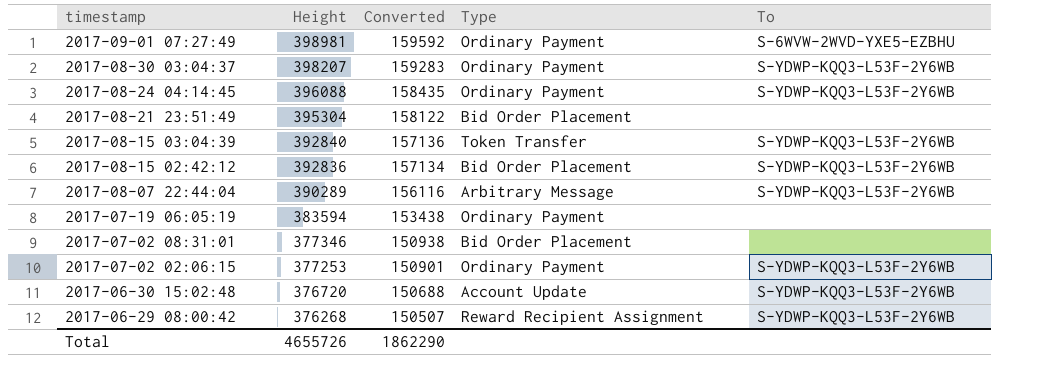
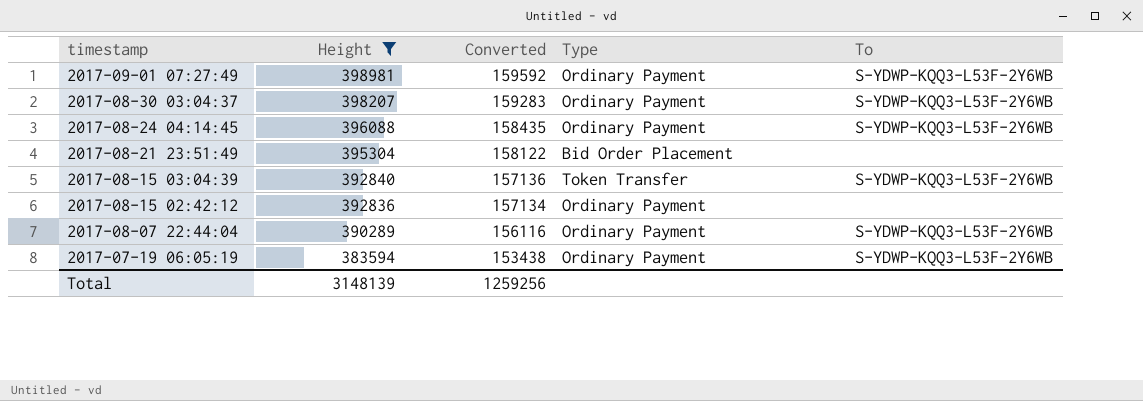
filter: none -> Height >= 383594
2017-09-01 07:27:49 | To: S-6WVW-2WVD-YXE5-EZBHU -> S-YDWP-KQQ3-L53F-2Y6WB
2017-08-15 02:42:12 | Type: Bid Order Placement -> Ordinary Payment
2017-08-15 02:42:12 | To: S-YDWP-KQQ3-L53F-2Y6WB -> none
2017-08-07 22:44:04 | Type: Arbitrary Message -> Ordinary Payment
2017-07-19 06:05:19 | To: none -> S-YDWP-KQQ3-L53F-2Y6WB
Total | Height: 4655726 -> 3148139
Total | Converted: 1862290 -> 1259256

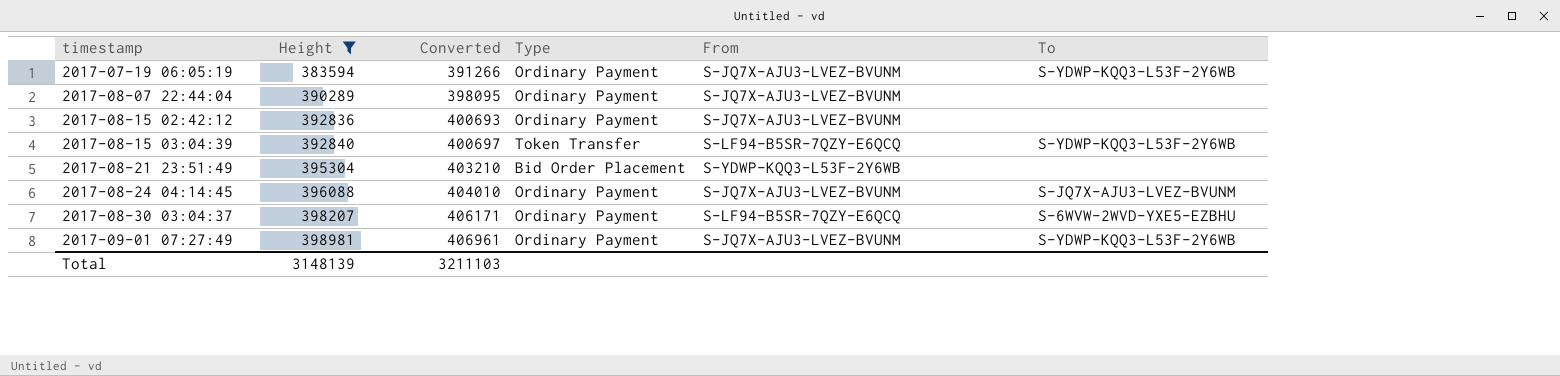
row order: timestamp descending -> timestamp ascending
column Converted | formula: [Height] * 0.4 -> [Height] * 1.02
column From | position: none -> 5
2017-08-07 22:44:04 | To: S-YDWP-KQQ3-L53F-2Y6WB -> none
2017-08-24 04:14:45 | To: S-YDWP-KQQ3-L53F-2Y6WB -> S-JQ7X-AJU3-LVEZ-BVUNM
2017-08-30 03:04:37 | To: S-YDWP-KQQ3-L53F-2Y6WB -> S-6WVW-2WVD-YXE5-EZBHU
Total | Converted: 1259256 -> 3211103

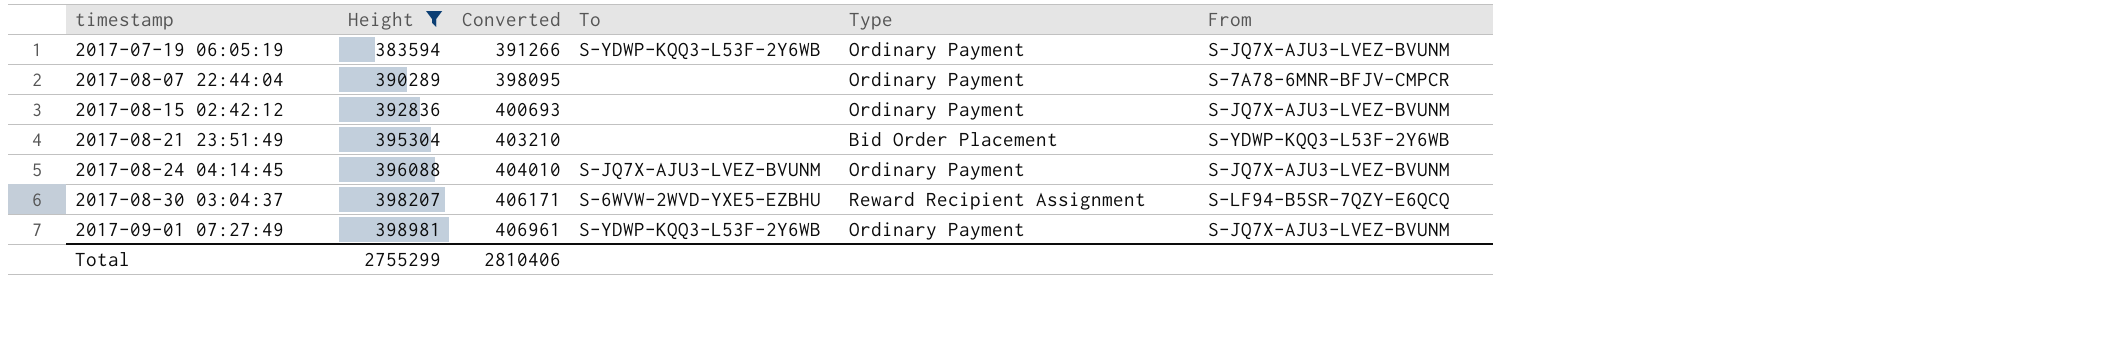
column To | position: 6 -> 4
row 2017-08-15 03:04:39: 392840 | 400697 | Token Transfer | S-LF94-B5SR-7QZY-E6QCQ | S-YDWP-KQQ3-L53F-2Y6WB -> none
2017-08-07 22:44:04 | From: S-JQ7X-AJU3-LVEZ-BVUNM -> S-7A78-6MNR-BFJV-CMPCR
2017-08-30 03:04:37 | Type: Ordinary Payment -> Reward Recipient Assignment
Total | Height: 3148139 -> 2755299
Total | Converted: 3211103 -> 2810406

